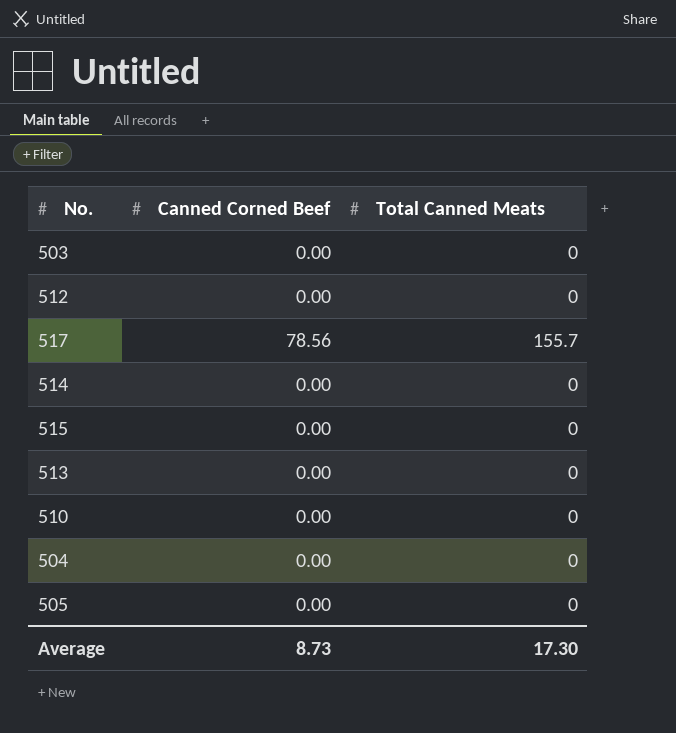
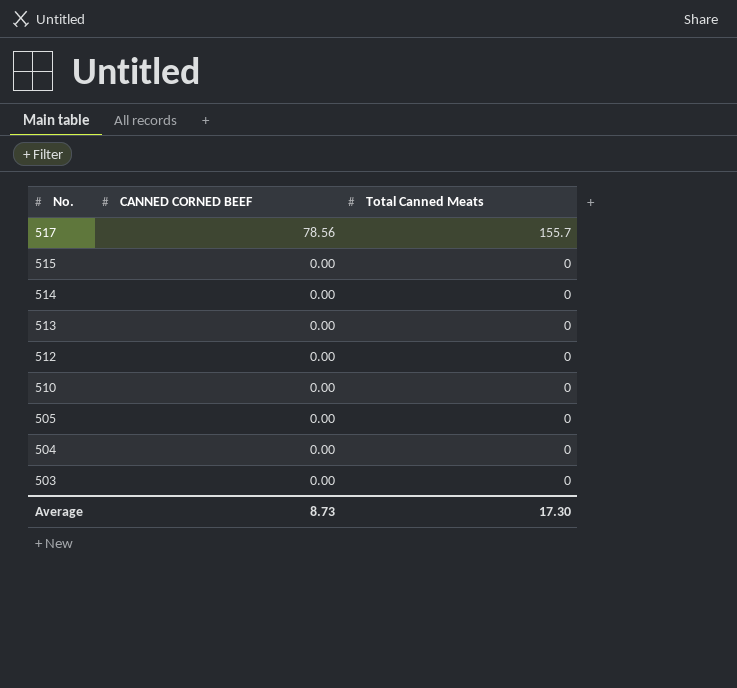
row order: none -> No. descending
column name: Canned Corned Beef -> CANNED CORNED BEEF

